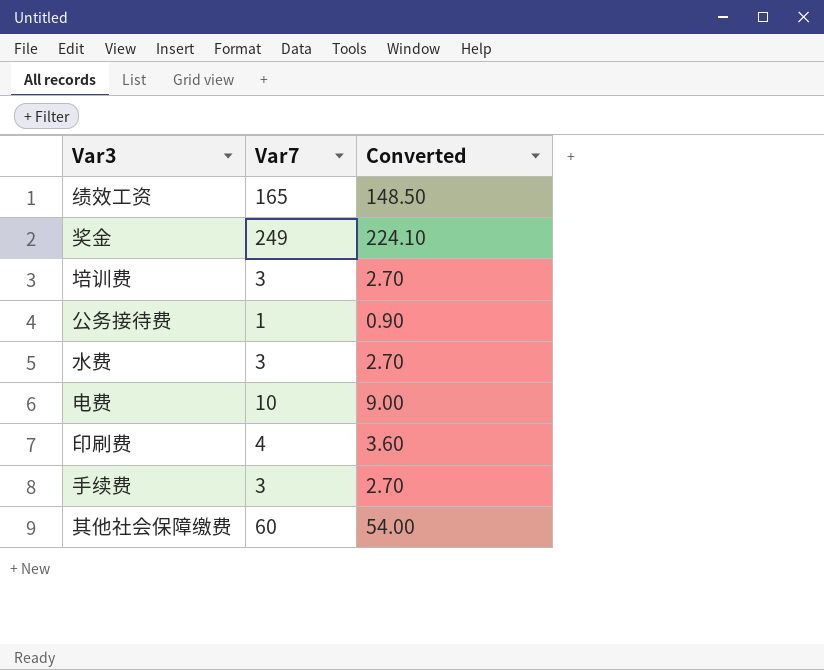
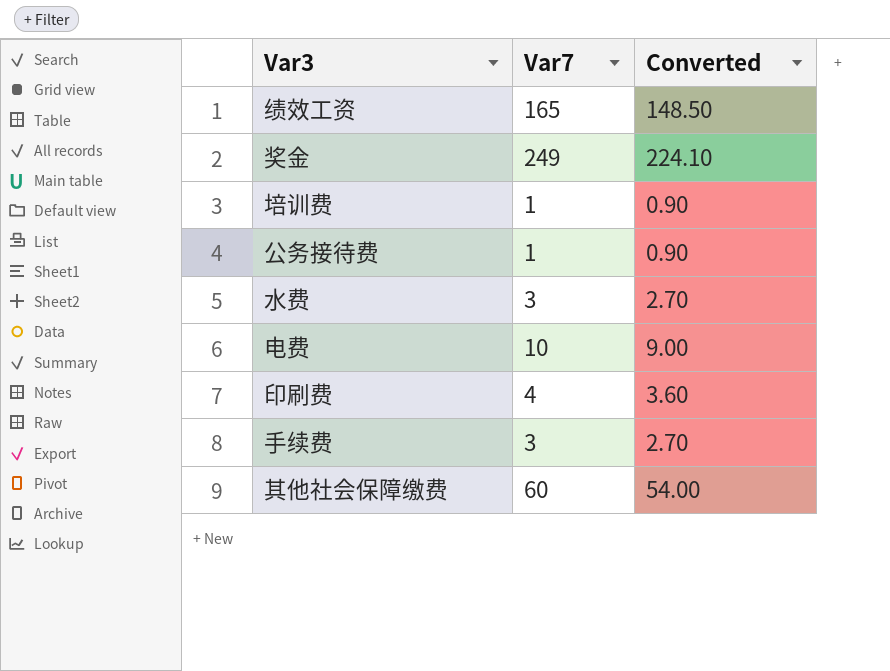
培训费 | Var7: 3 -> 1
培训费 | Converted: 2.70 -> 0.90

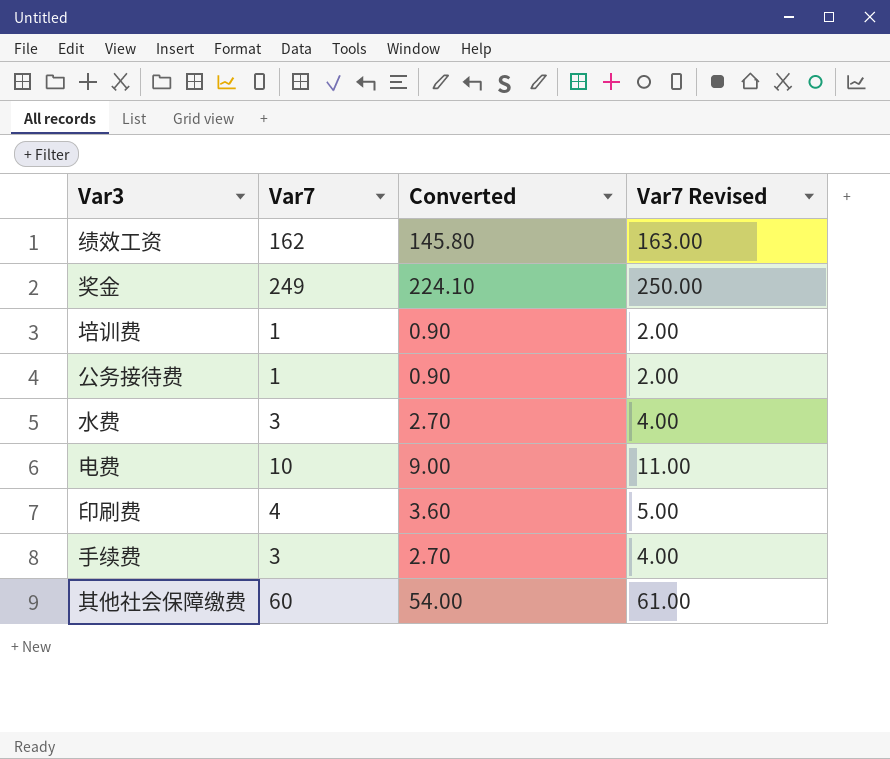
column Var7 Revised | formula: none -> [Var7] + 1
绩效工资 | Var7: 165 -> 162
绩效工资 | Converted: 148.50 -> 145.80

